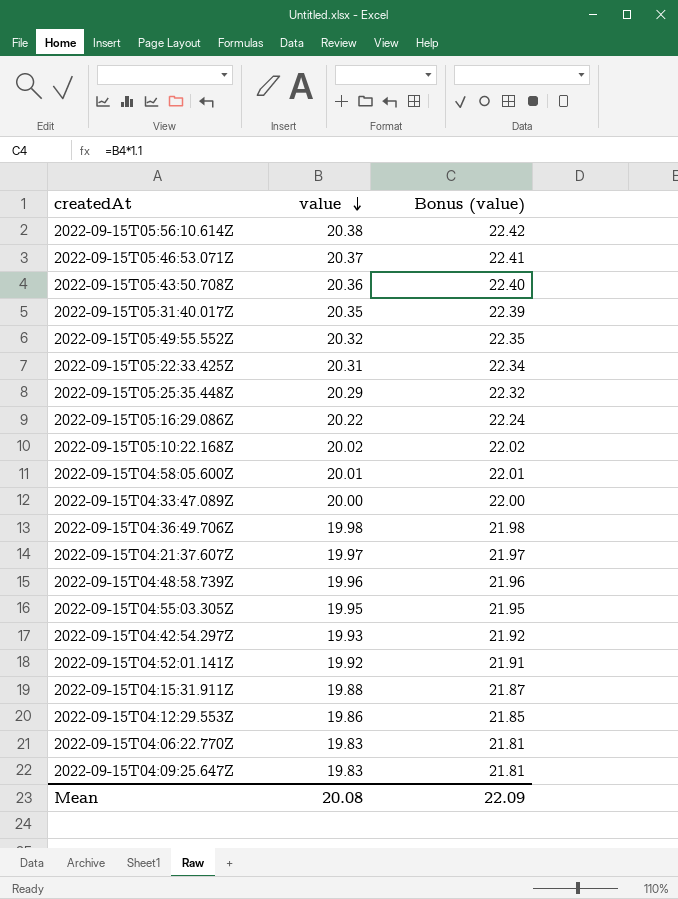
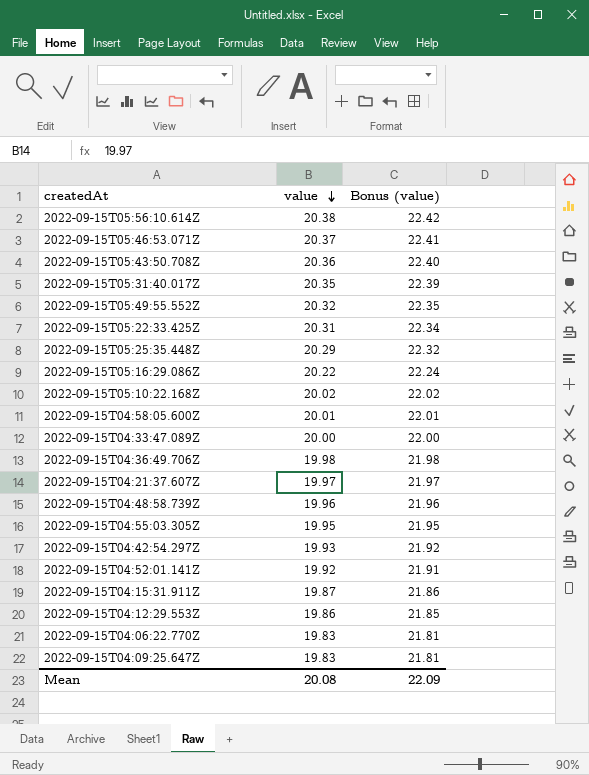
2022-09-15T04:15:31.911Z | value: 19.88 -> 19.87
2022-09-15T04:15:31.911Z | Bonus (value): 21.87 -> 21.86

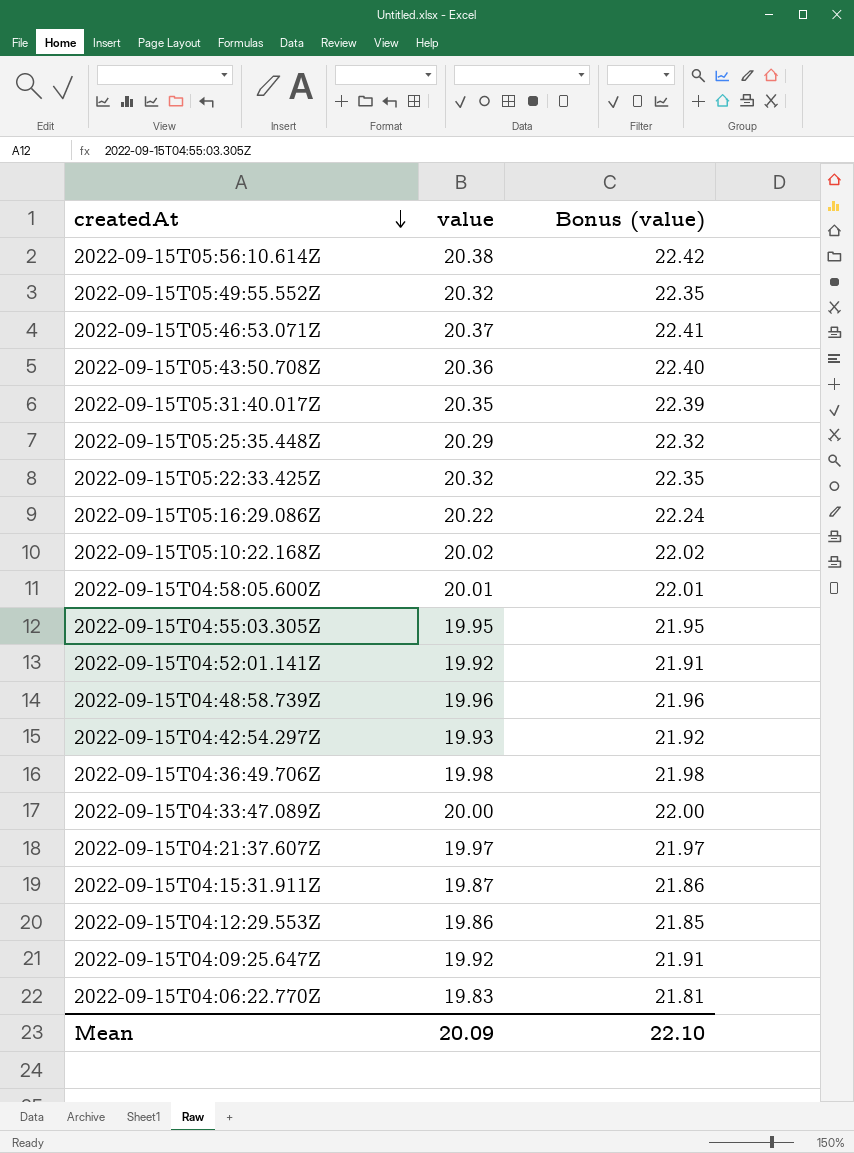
row order: value descending -> createdAt descending
2022-09-15T05:22:33.425Z | value: 20.31 -> 20.32
2022-09-15T05:22:33.425Z | Bonus (value): 22.34 -> 22.35
2022-09-15T04:09:25.647Z | value: 19.83 -> 19.92
2022-09-15T04:09:25.647Z | Bonus (value): 21.81 -> 21.91
Mean | value: 20.08 -> 20.09
Mean | Bonus (value): 22.09 -> 22.10

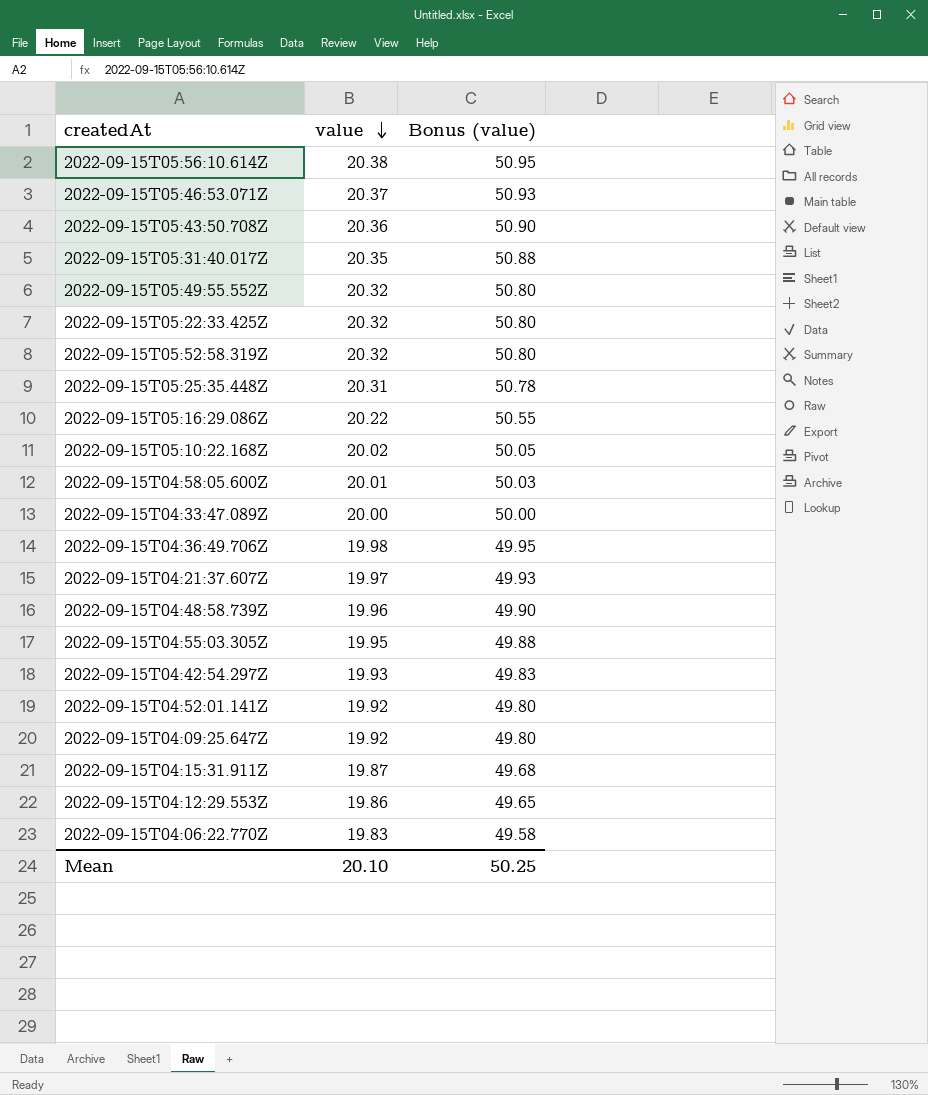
row order: createdAt descending -> value descending
column Bonus (value) | formula: [value] * 1.1 -> [value] * 2.5
row 2022-09-15T05:52:58.319Z: none -> 20.32 | 50.80
2022-09-15T05:25:35.448Z | value: 20.29 -> 20.31
Mean | value: 20.09 -> 20.10
Mean | Bonus (value): 22.10 -> 50.25

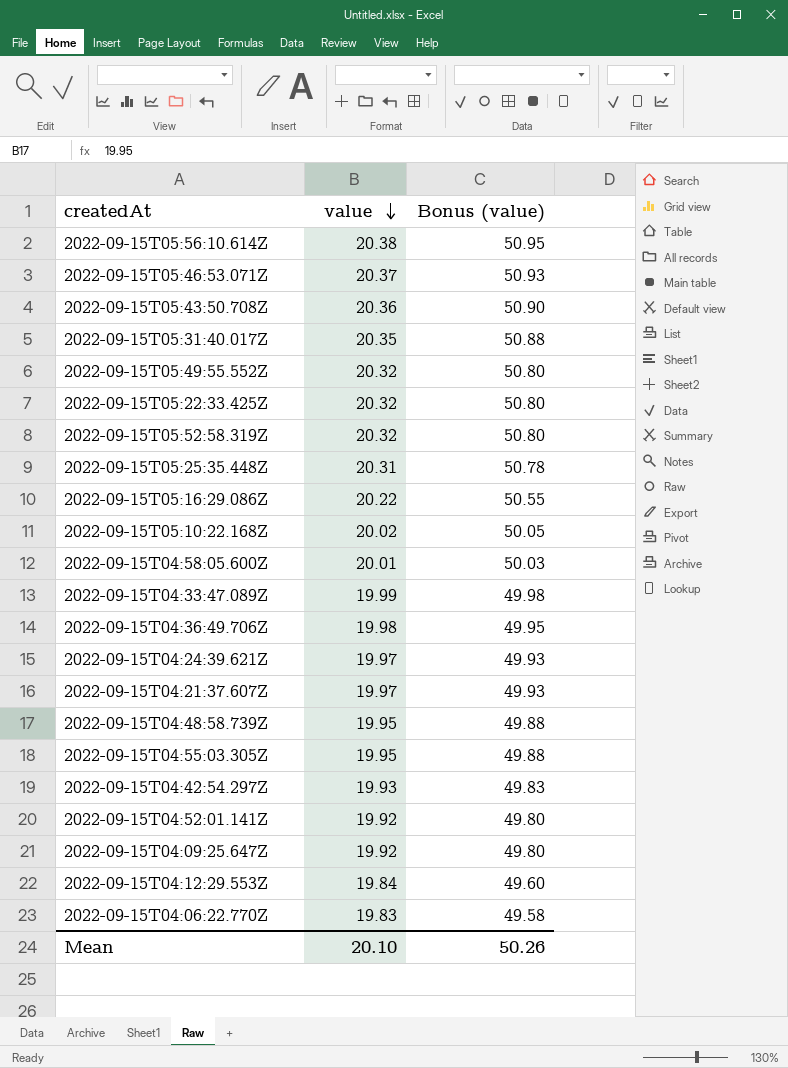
row 2022-09-15T04:15:31.911Z: 19.87 | 49.68 -> none
2022-09-15T04:33:47.089Z | value: 20.00 -> 19.99
2022-09-15T04:33:47.089Z | Bonus (value): 50.00 -> 49.98
row 2022-09-15T04:24:39.621Z: none -> 19.97 | 49.93
2022-09-15T04:48:58.739Z | value: 19.96 -> 19.95
2022-09-15T04:48:58.739Z | Bonus (value): 49.90 -> 49.88
2022-09-15T04:12:29.553Z | value: 19.86 -> 19.84
2022-09-15T04:12:29.553Z | Bonus (value): 49.65 -> 49.60
Mean | Bonus (value): 50.25 -> 50.26

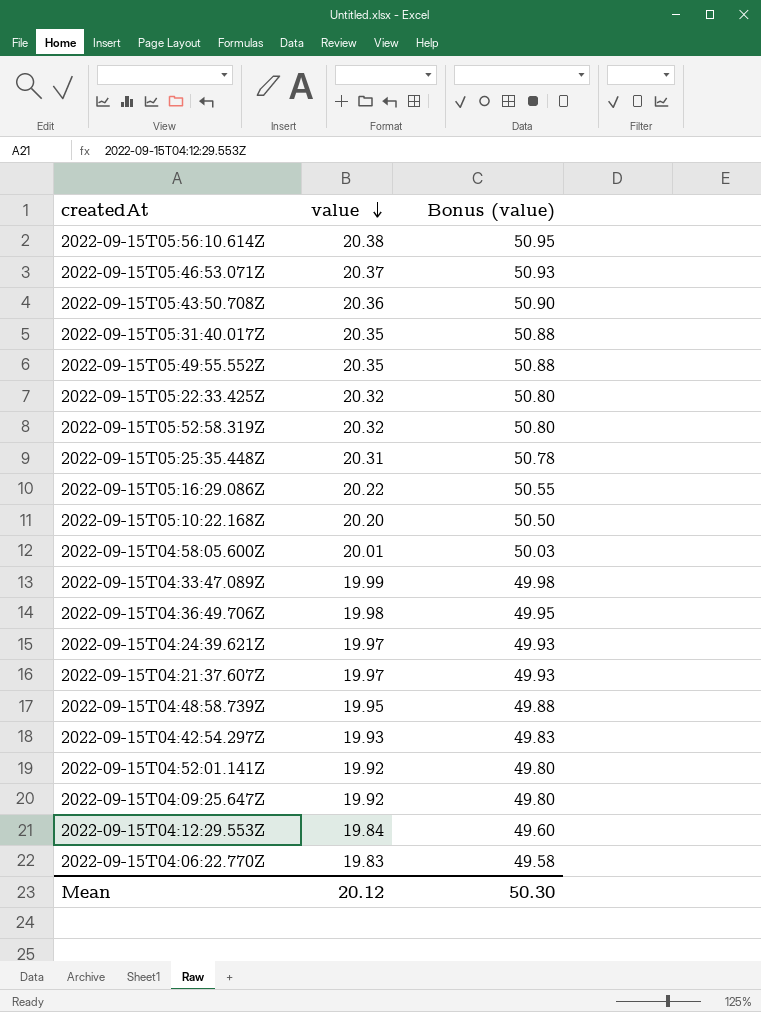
row 2022-09-15T04:55:03.305Z: 19.95 | 49.88 -> none
2022-09-15T05:49:55.552Z | value: 20.32 -> 20.35
2022-09-15T05:49:55.552Z | Bonus (value): 50.80 -> 50.88
2022-09-15T05:10:22.168Z | value: 20.02 -> 20.20
2022-09-15T05:10:22.168Z | Bonus (value): 50.05 -> 50.50
Mean | value: 20.10 -> 20.12
Mean | Bonus (value): 50.26 -> 50.30

